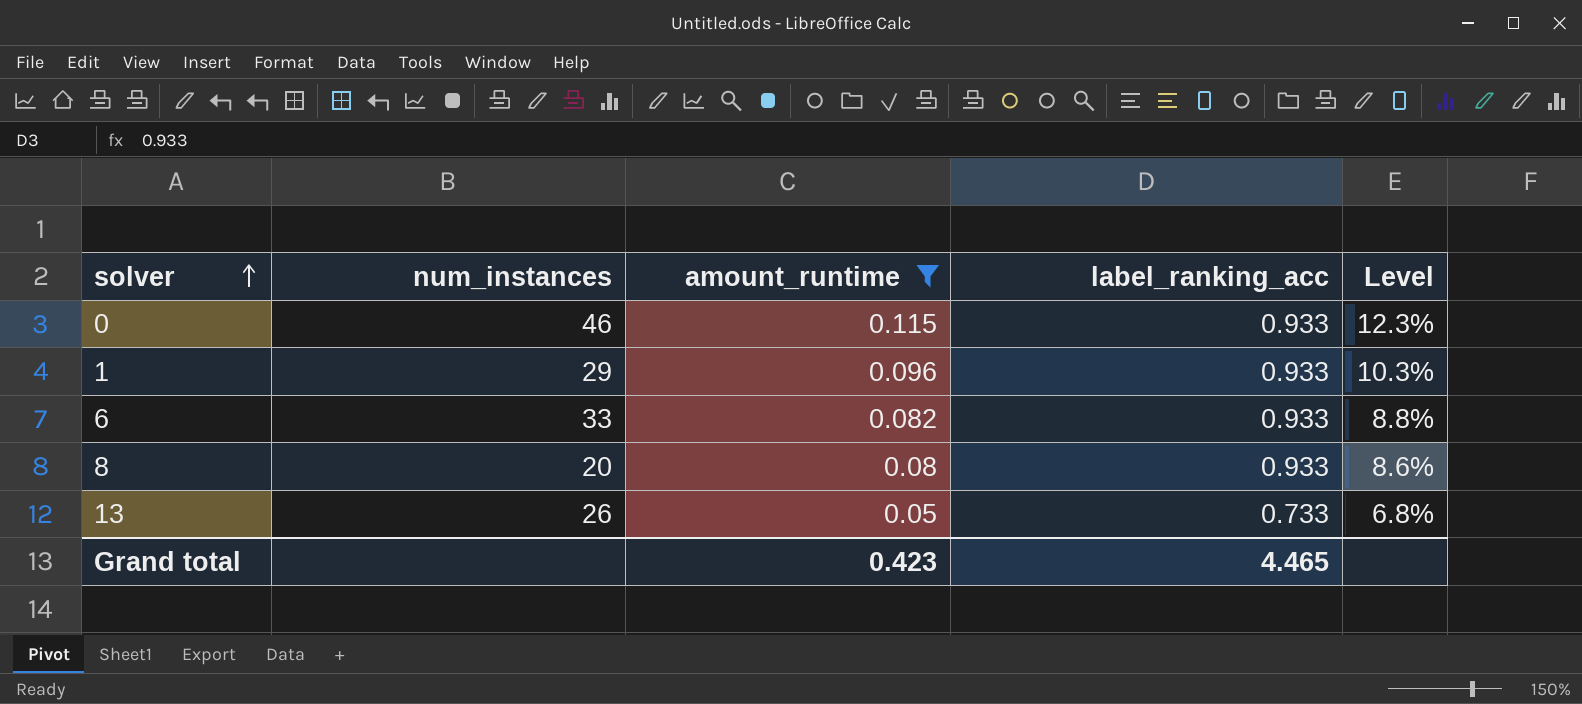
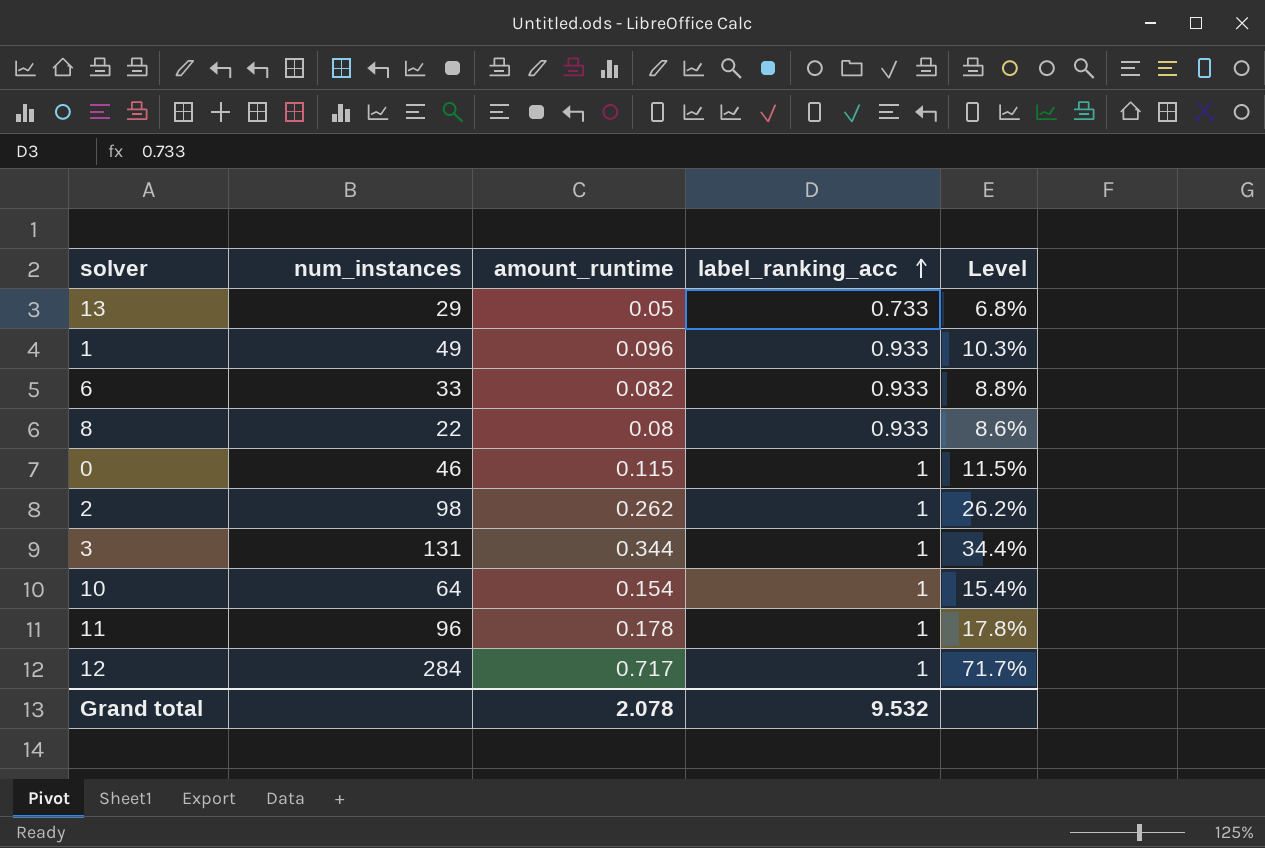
filter: amount_runtime <= 0.115 -> none
row order: solver ascending -> label_ranking_acc ascending
13 | num_instances: 26 -> 29
1 | num_instances: 29 -> 49
8 | num_instances: 20 -> 22
0 | label_ranking_acc: 0.933 -> 1
0 | Level: 12.3% -> 11.5%
Grand total | amount_runtime: 0.423 -> 2.078
Grand total | label_ranking_acc: 4.465 -> 9.532

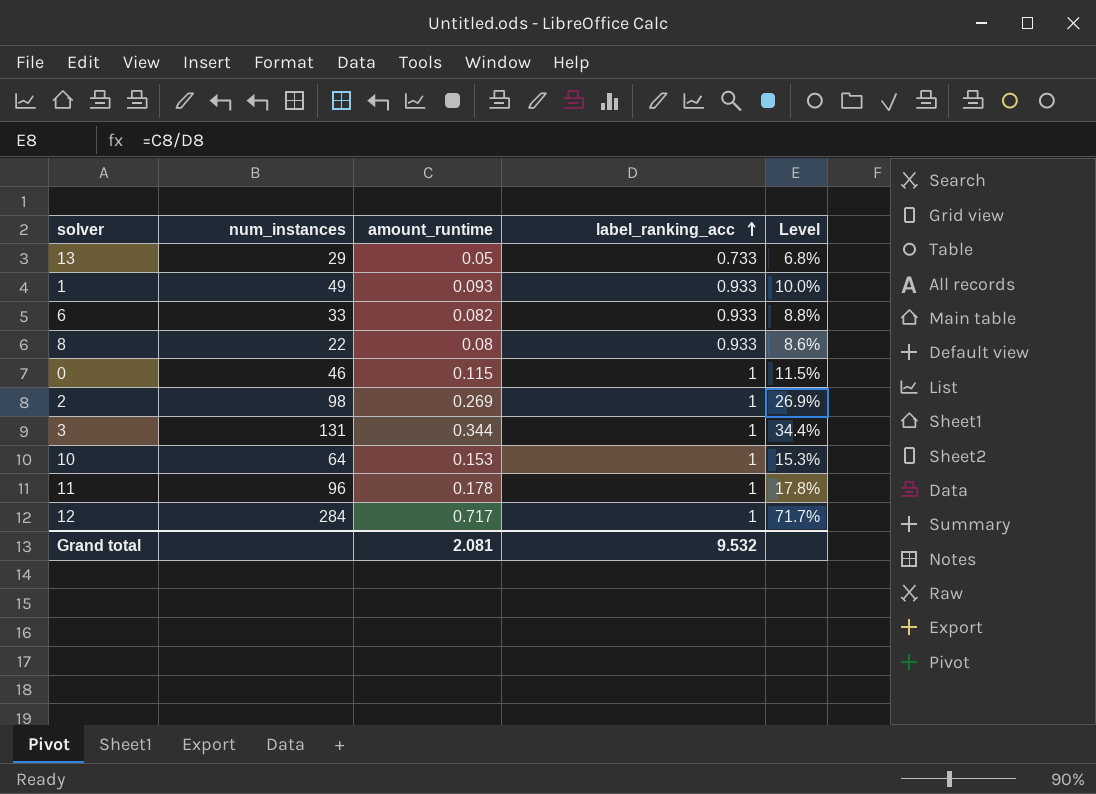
1 | amount_runtime: 0.096 -> 0.093
1 | Level: 10.3% -> 10.0%
2 | amount_runtime: 0.262 -> 0.269
2 | Level: 26.2% -> 26.9%
10 | amount_runtime: 0.154 -> 0.153
10 | Level: 15.4% -> 15.3%
Grand total | amount_runtime: 2.078 -> 2.081

